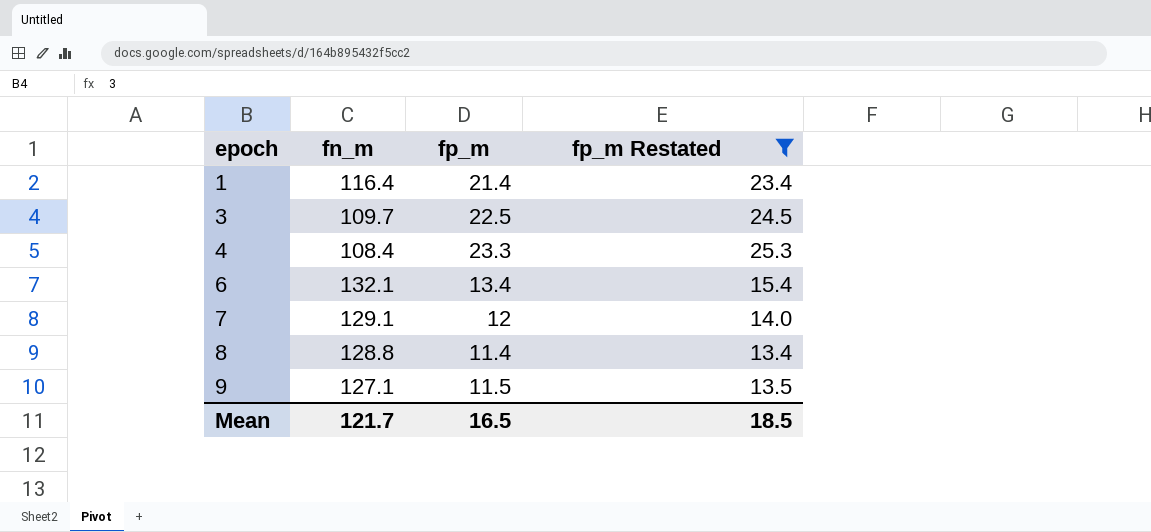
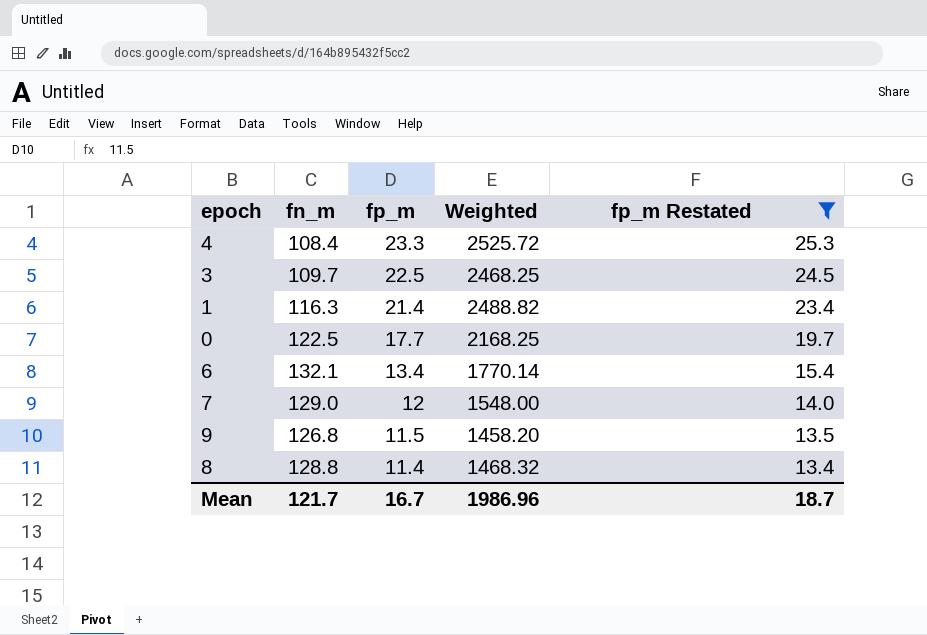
row order: epoch ascending -> fp_m descending
column Weighted | formula: none -> [fn_m] * [fp_m]
1 | fn_m: 116.4 -> 116.3
row 0: none -> 122.5 | 17.7 | 2168.25 | 19.7
7 | fn_m: 129.1 -> 129.0
9 | fn_m: 127.1 -> 126.8
Mean | fp_m: 16.5 -> 16.7
Mean | fp_m Restated: 18.5 -> 18.7

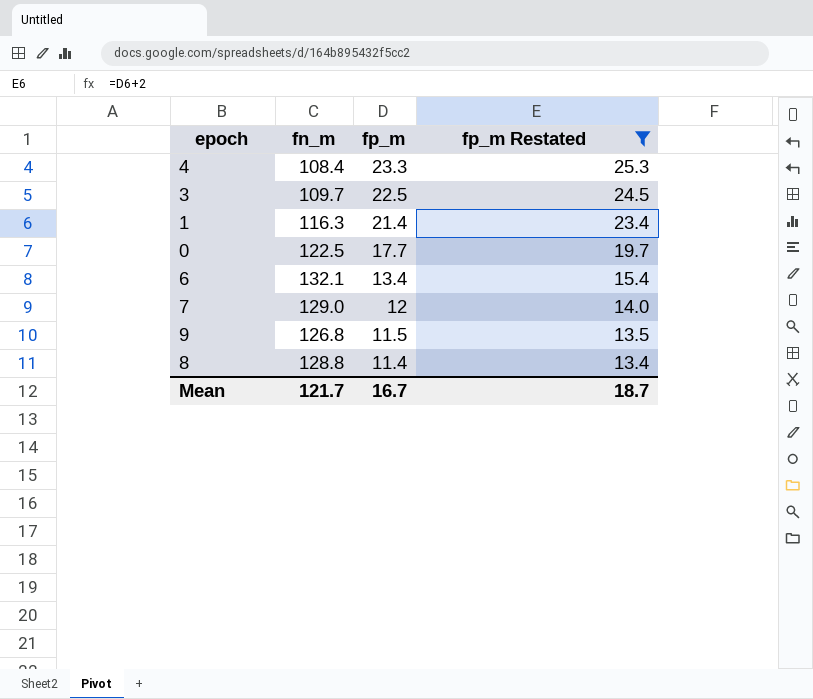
column Weighted | formula: [fn_m] * [fp_m] -> none

